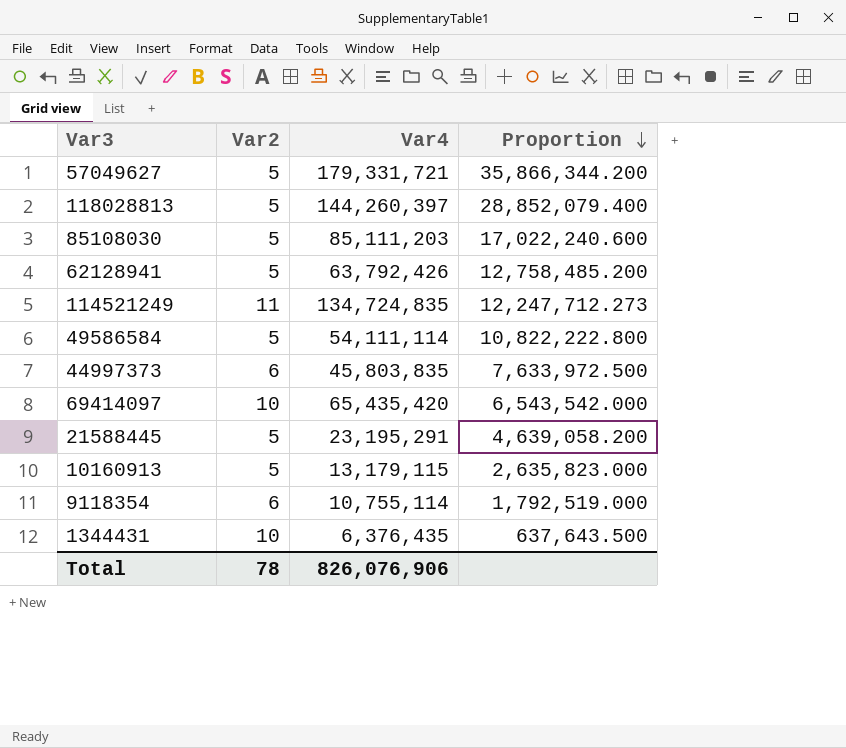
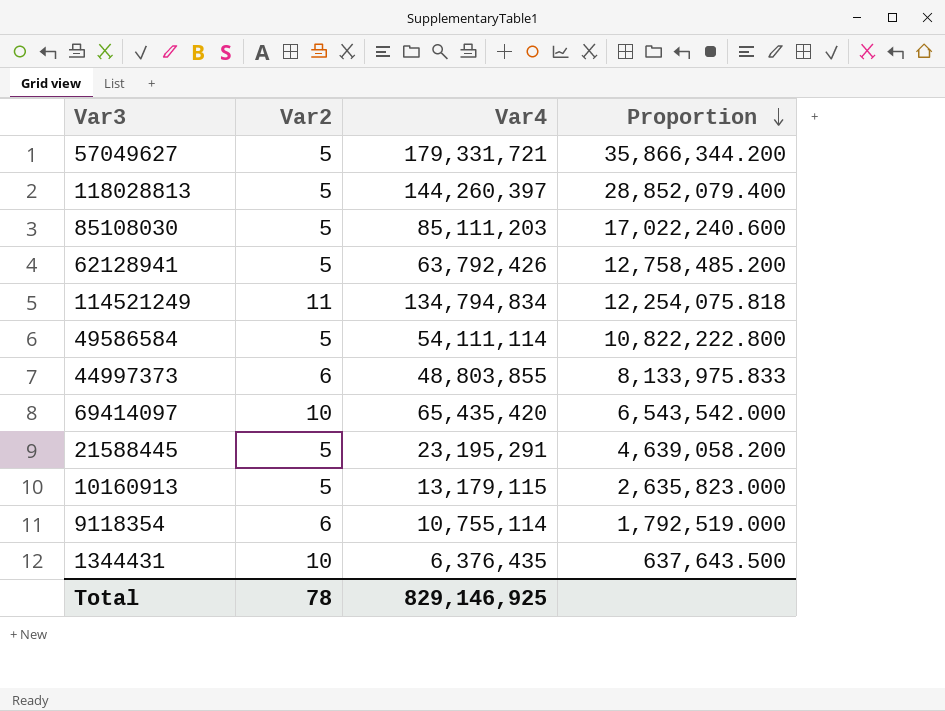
114521249 | Var4: 134,724,835 -> 134,794,834
114521249 | Proportion: 12,247,712.273 -> 12,254,075.818
44997373 | Var4: 45,803,835 -> 48,803,855
44997373 | Proportion: 7,633,972.500 -> 8,133,975.833
Total | Var4: 826,076,906 -> 829,146,925

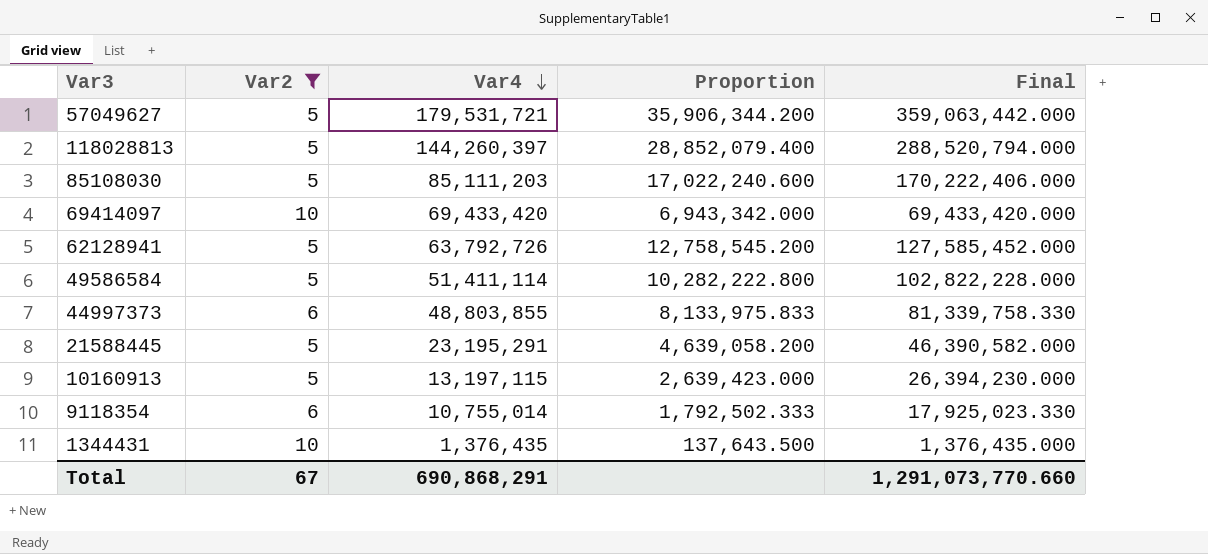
filter: none -> Var2 != 11
row order: Proportion descending -> Var4 descending
column Final | formula: none -> [Proportion] * 10
57049627 | Var4: 179,331,721 -> 179,531,721
57049627 | Proportion: 35,866,344.200 -> 35,906,344.200
69414097 | Var4: 65,435,420 -> 69,433,420
69414097 | Proportion: 6,543,542.000 -> 6,943,342.000
62128941 | Var4: 63,792,426 -> 63,792,726
62128941 | Proportion: 12,758,485.200 -> 12,758,545.200
49586584 | Var4: 54,111,114 -> 51,411,114
49586584 | Proportion: 10,822,222.800 -> 10,282,222.800
10160913 | Var4: 13,179,115 -> 13,197,115
10160913 | Proportion: 2,635,823.000 -> 2,639,423.000
9118354 | Var4: 10,755,114 -> 10,755,014
9118354 | Proportion: 1,792,519.000 -> 1,792,502.333
1344431 | Var4: 6,376,435 -> 1,376,435
1344431 | Proportion: 637,643.500 -> 137,643.500
Total | Var2: 78 -> 67
Total | Var4: 829,146,925 -> 690,868,291

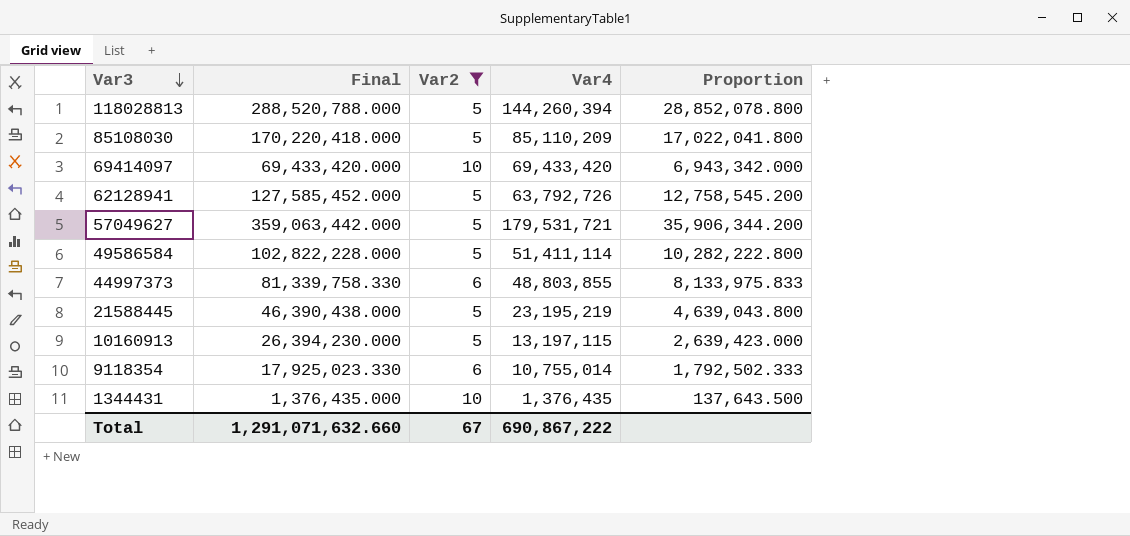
row order: Var4 descending -> Var3 descending
column Final | position: 5 -> 2
118028813 | Final: 288,520,794.000 -> 288,520,788.000
118028813 | Var4: 144,260,397 -> 144,260,394
118028813 | Proportion: 28,852,079.400 -> 28,852,078.800
85108030 | Final: 170,222,406.000 -> 170,220,418.000
85108030 | Var4: 85,111,203 -> 85,110,209
85108030 | Proportion: 17,022,240.600 -> 17,022,041.800
21588445 | Final: 46,390,582.000 -> 46,390,438.000
21588445 | Var4: 23,195,291 -> 23,195,219
21588445 | Proportion: 4,639,058.200 -> 4,639,043.800
Total | Final: 1,291,073,770.660 -> 1,291,071,632.660
Total | Var4: 690,868,291 -> 690,867,222

